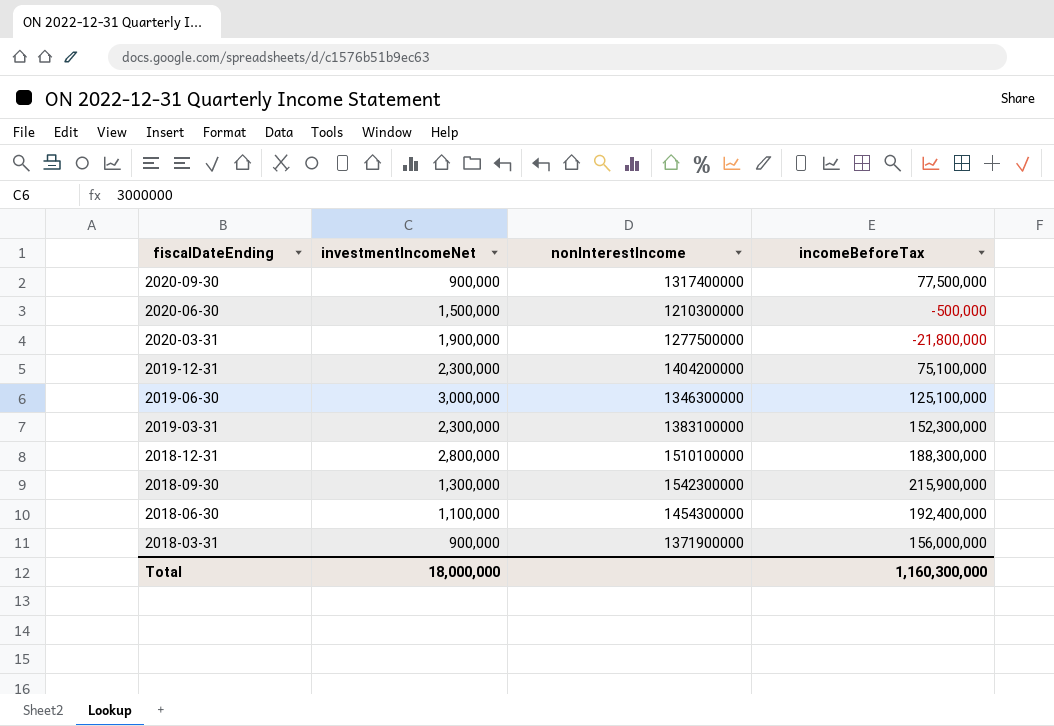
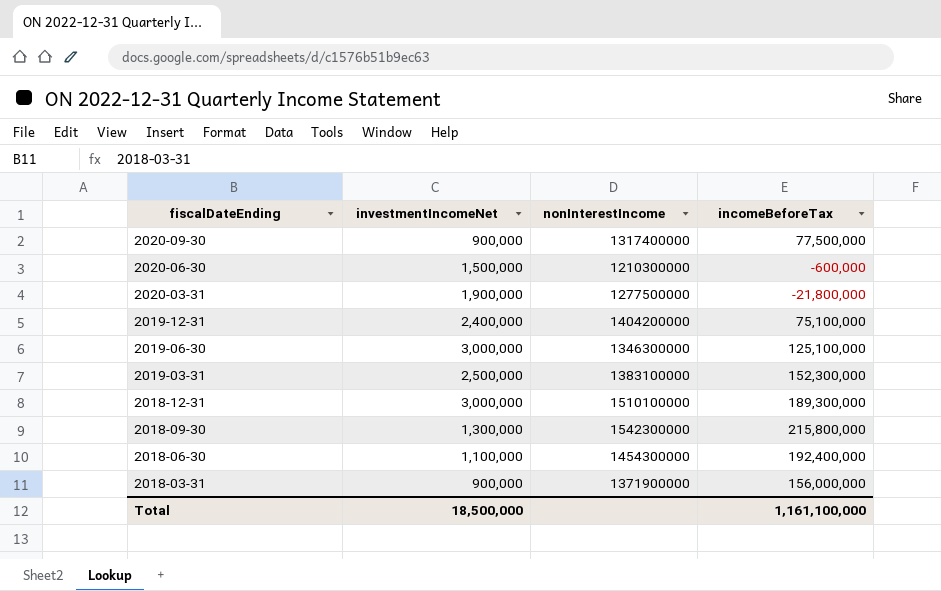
2020-06-30 | incomeBeforeTax: -500,000 -> -600,000
2019-12-31 | investmentIncomeNet: 2,300,000 -> 2,400,000
2019-03-31 | investmentIncomeNet: 2,300,000 -> 2,500,000
2018-12-31 | investmentIncomeNet: 2,800,000 -> 3,000,000
2018-12-31 | incomeBeforeTax: 188,300,000 -> 189,300,000
2018-09-30 | incomeBeforeTax: 215,900,000 -> 215,800,000
Total | investmentIncomeNet: 18,000,000 -> 18,500,000
Total | incomeBeforeTax: 1,160,300,000 -> 1,161,100,000

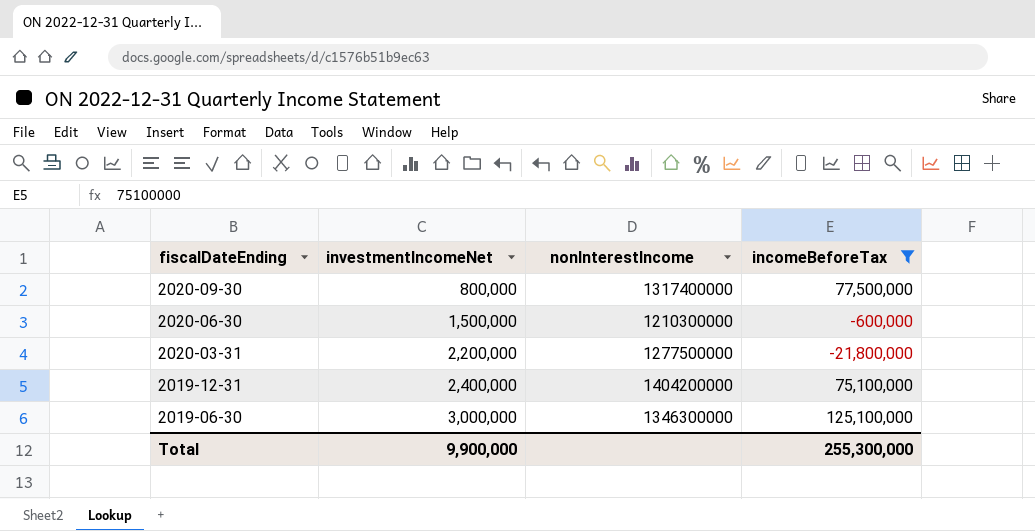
filter: none -> incomeBeforeTax <= 125,100,000
2020-09-30 | investmentIncomeNet: 900,000 -> 800,000
2020-03-31 | investmentIncomeNet: 1,900,000 -> 2,200,000
Total | investmentIncomeNet: 18,500,000 -> 9,900,000
Total | incomeBeforeTax: 1,161,100,000 -> 255,300,000

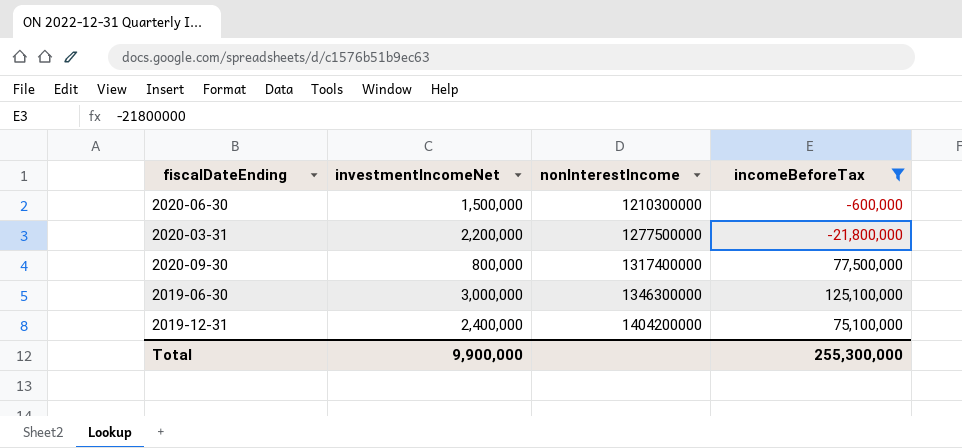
row order: fiscalDateEnding descending -> nonInterestIncome ascending

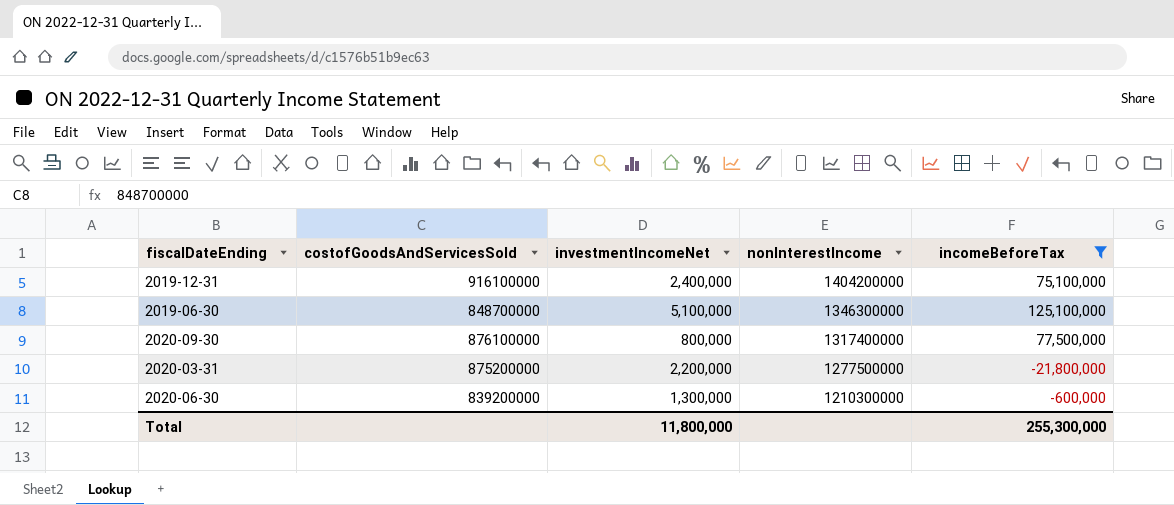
row order: nonInterestIncome ascending -> nonInterestIncome descending
column costofGoodsAndServicesSold | position: none -> 2
2019-06-30 | investmentIncomeNet: 3,000,000 -> 5,100,000
2020-06-30 | investmentIncomeNet: 1,500,000 -> 1,300,000
Total | investmentIncomeNet: 9,900,000 -> 11,800,000

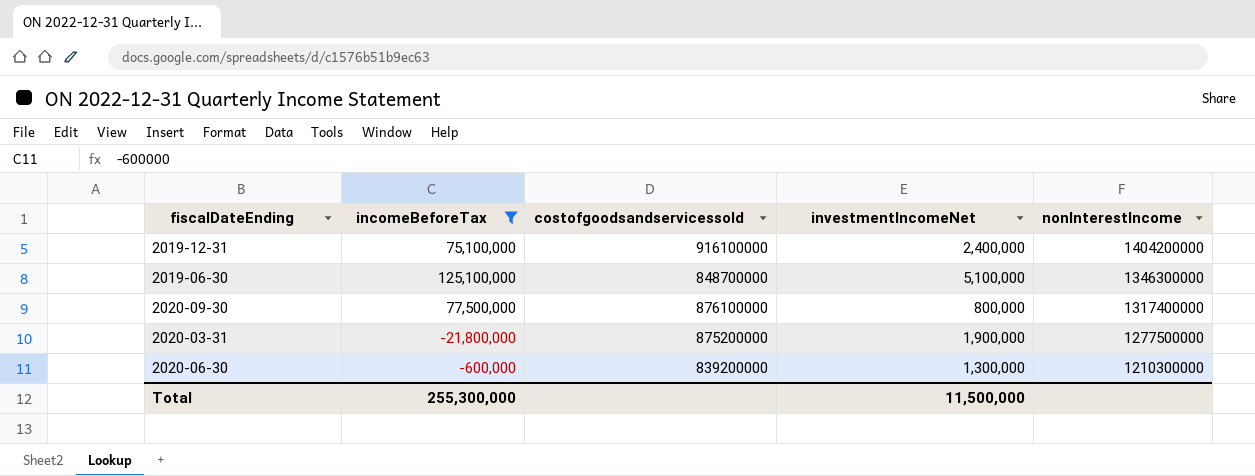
column incomeBeforeTax | position: 5 -> 2
column name: costofGoodsAndServicesSold -> costofgoodsandservicessold
2020-03-31 | investmentIncomeNet: 2,200,000 -> 1,900,000
Total | investmentIncomeNet: 11,800,000 -> 11,500,000

